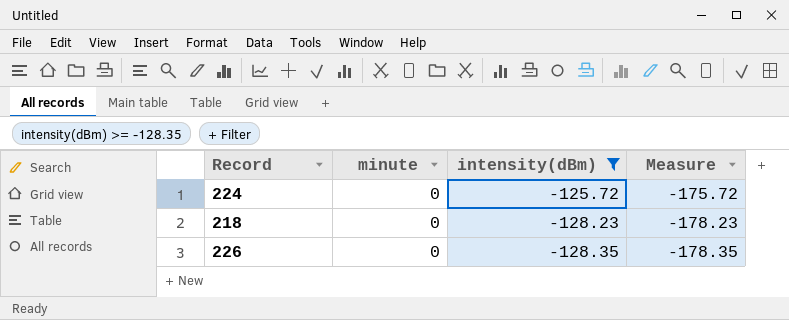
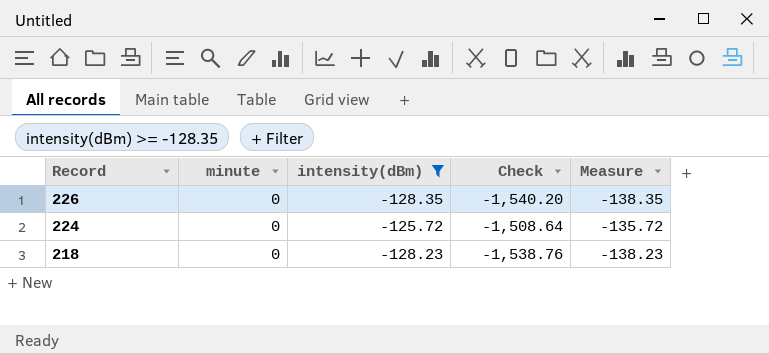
row order: intensity(dBm) descending -> Record descending
column Check | formula: none -> [intensity(dBm)] * 12
column Measure | formula: [intensity(dBm)] - 50 -> [intensity(dBm)] - 10

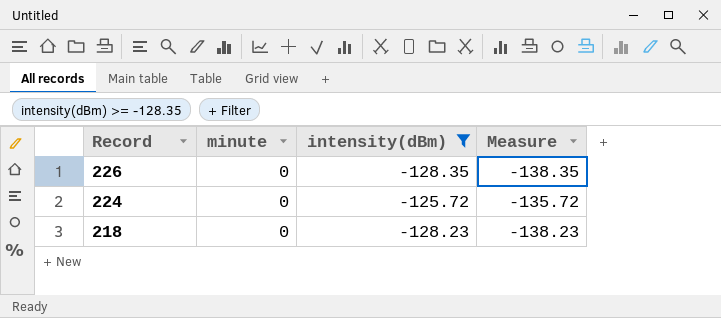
column Check | formula: [intensity(dBm)] * 12 -> none

